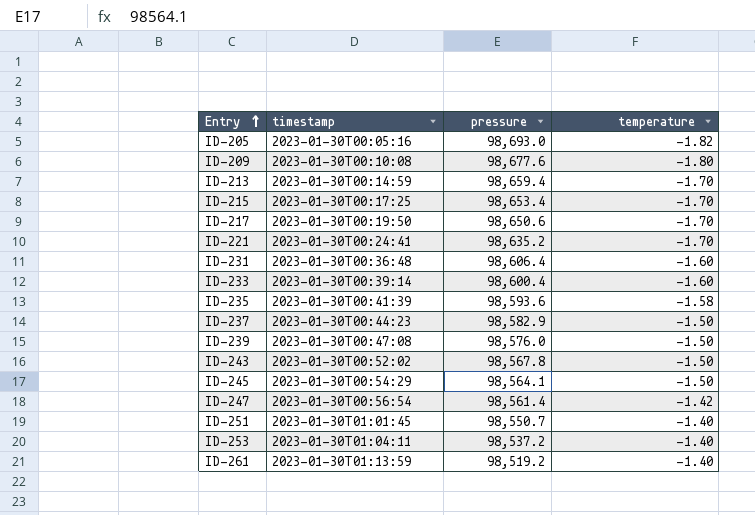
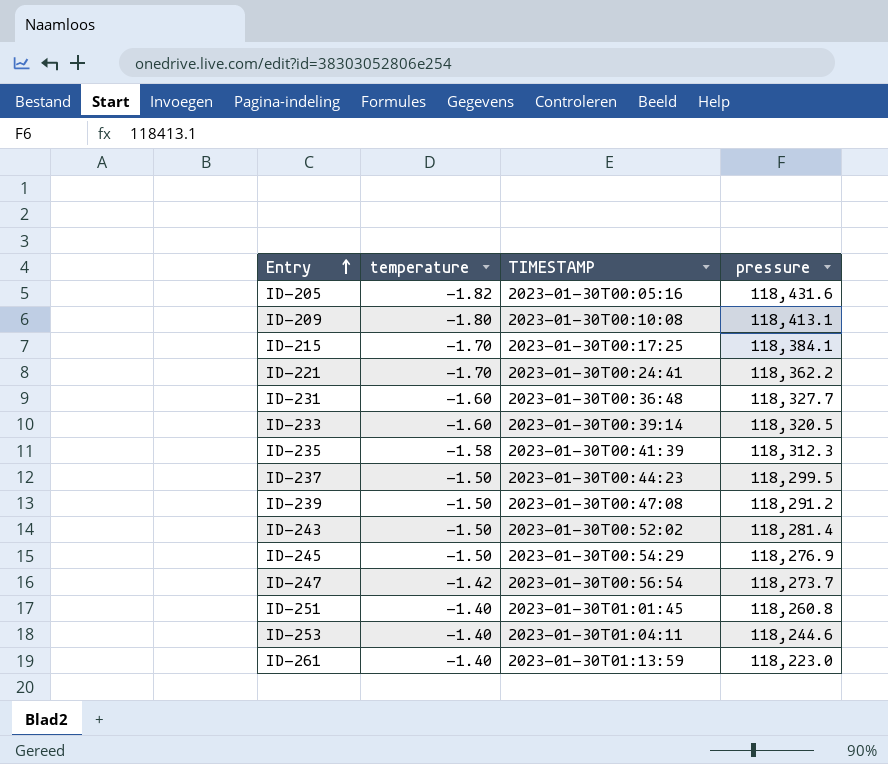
column temperature | position: 4 -> 2
column name: timestamp -> TIMESTAMP
row ID-213: 2023-01-30T00:14:59 | 98,659.4 | -1.70 -> none
row ID-217: 2023-01-30T00:19:50 | 98,650.6 | -1.70 -> none
ID-205 | pressure: 98,693.0 -> 118,431.6
ID-209 | pressure: 98,677.6 -> 118,413.1
ID-215 | pressure: 98,653.4 -> 118,384.1
ID-221 | pressure: 98,635.2 -> 118,362.2
ID-231 | pressure: 98,606.4 -> 118,327.7
ID-233 | pressure: 98,600.4 -> 118,320.5
ID-235 | pressure: 98,593.6 -> 118,312.3
ID-237 | pressure: 98,582.9 -> 118,299.5
ID-239 | pressure: 98,576.0 -> 118,291.2
ID-243 | pressure: 98,567.8 -> 118,281.4
ID-245 | pressure: 98,564.1 -> 118,276.9
ID-247 | pressure: 98,561.4 -> 118,273.7
ID-251 | pressure: 98,550.7 -> 118,260.8
ID-253 | pressure: 98,537.2 -> 118,244.6
ID-261 | pressure: 98,519.2 -> 118,223.0

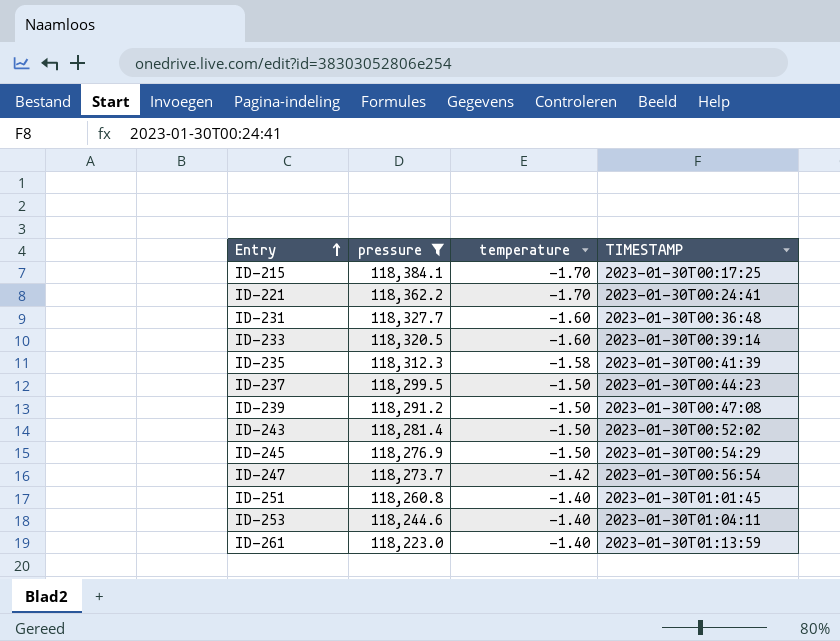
filter: none -> pressure <= 118,384.1
column pressure | position: 4 -> 2

